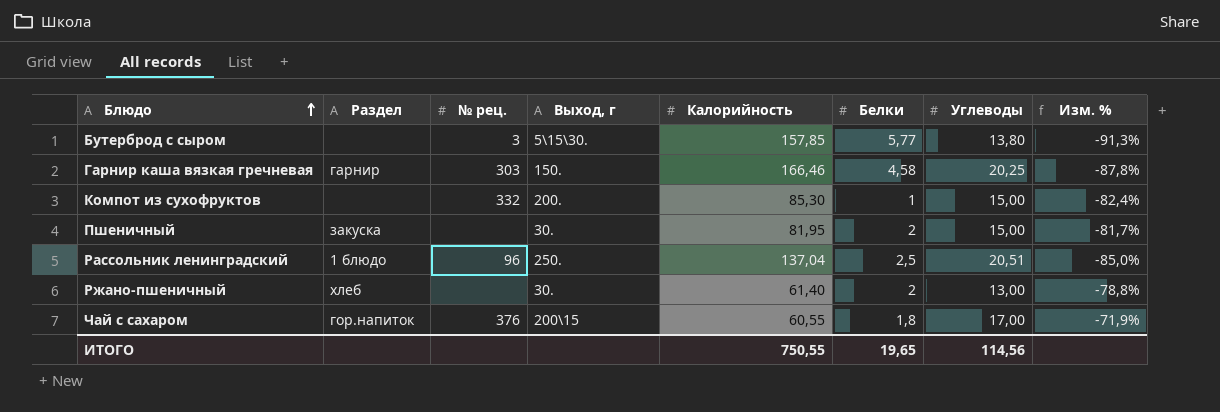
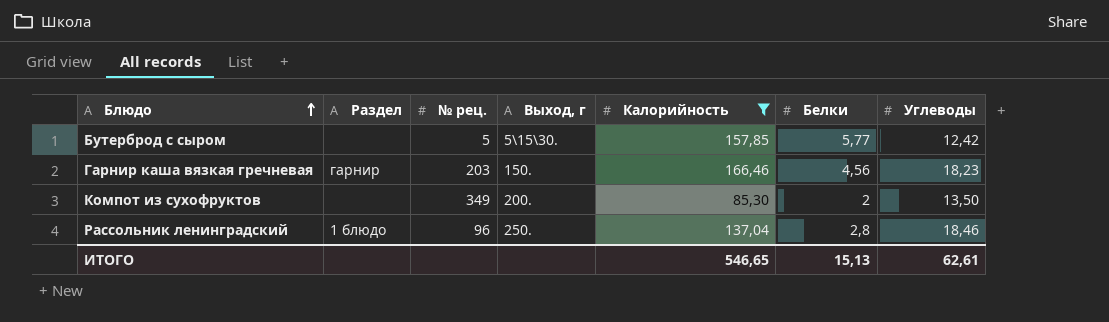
filter: none -> Калорийность >= 85,30
column Изм. % | formula: ([Углеводы] - [Калорийность]) / [Калорийность] -> none
Бутерброд с сыром | № рец.: 3 -> 5
Бутерброд с сыром | Углеводы: 13,80 -> 12,42
Гарнир каша вязкая гречневая | № рец.: 303 -> 203
Гарнир каша вязкая гречневая | Белки: 4,58 -> 4,56
Гарнир каша вязкая гречневая | Углеводы: 20,25 -> 18,23
Компот из сухофруктов | № рец.: 332 -> 349
Компот из сухофруктов | Белки: 1 -> 2
Компот из сухофруктов | Углеводы: 15,00 -> 13,50
Рассольник ленинградский | Белки: 2,5 -> 2,8
Рассольник ленинградский | Углеводы: 20,51 -> 18,46
ИТОГО | Калорийность: 750,55 -> 546,65
ИТОГО | Белки: 19,65 -> 15,13
ИТОГО | Углеводы: 114,56 -> 62,61

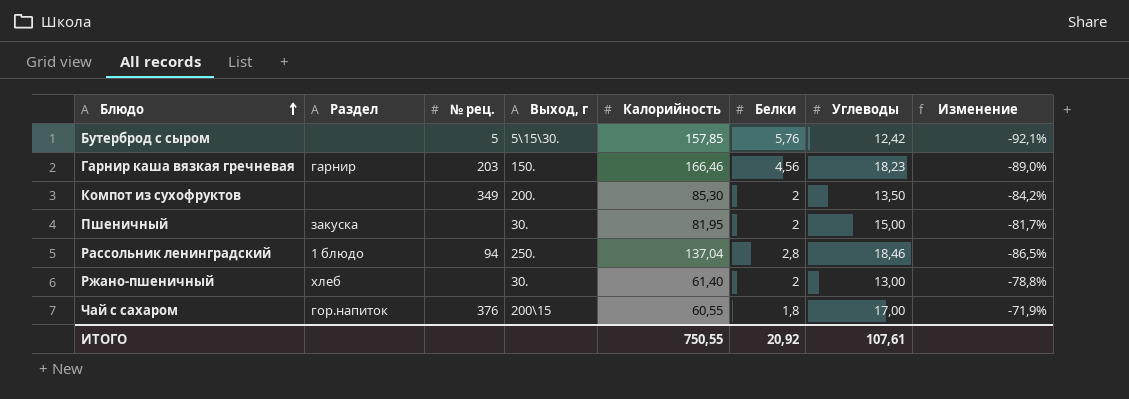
filter: Калорийность >= 85,30 -> none
column Изменение | formula: none -> ([Углеводы] - [Калорийность]) / [Калорийность]
Бутерброд с сыром | Белки: 5,77 -> 5,76
Рассольник ленинградский | № рец.: 96 -> 94
ИТОГО | Калорийность: 546,65 -> 750,55
ИТОГО | Белки: 15,13 -> 20,92
ИТОГО | Углеводы: 62,61 -> 107,61

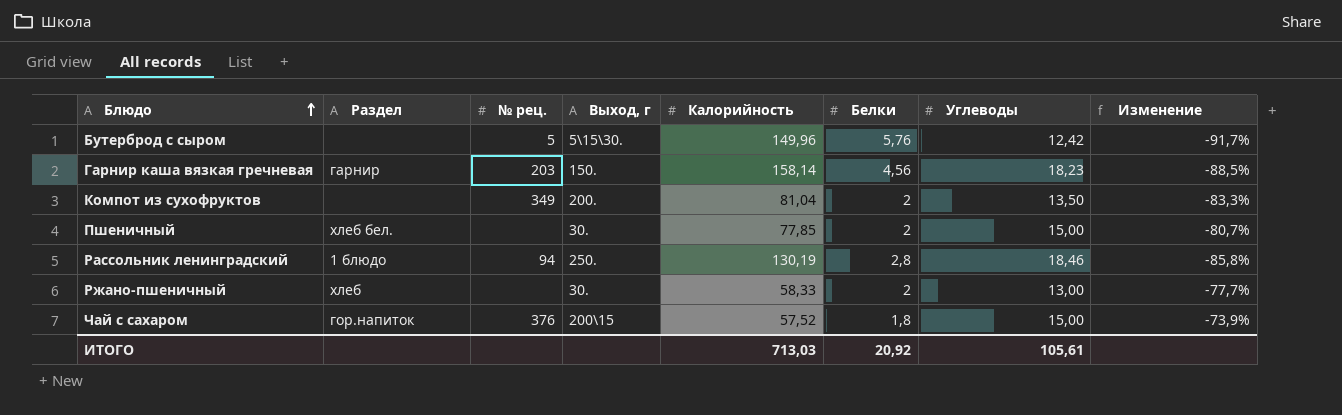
Бутерброд с сыром | Калорийность: 157,85 -> 149,96
Бутерброд с сыром | Изменение: -92,1% -> -91,7%
Гарнир каша вязкая гречневая | Калорийность: 166,46 -> 158,14
Гарнир каша вязкая гречневая | Изменение: -89,0% -> -88,5%
Компот из сухофруктов | Калорийность: 85,30 -> 81,04
Компот из сухофруктов | Изменение: -84,2% -> -83,3%
Пшеничный | Раздел: закуска -> хлеб бел.
Пшеничный | Калорийность: 81,95 -> 77,85
Пшеничный | Изменение: -81,7% -> -80,7%
Рассольник ленинградский | Калорийность: 137,04 -> 130,19
Рассольник ленинградский | Изменение: -86,5% -> -85,8%
Ржано-пшеничный | Калорийность: 61,40 -> 58,33
Ржано-пшеничный | Изменение: -78,8% -> -77,7%
Чай с сахаром | Калорийность: 60,55 -> 57,52
Чай с сахаром | Углеводы: 17,00 -> 15,00
Чай с сахаром | Изменение: -71,9% -> -73,9%
ИТОГО | Калорийность: 750,55 -> 713,03
ИТОГО | Углеводы: 107,61 -> 105,61

